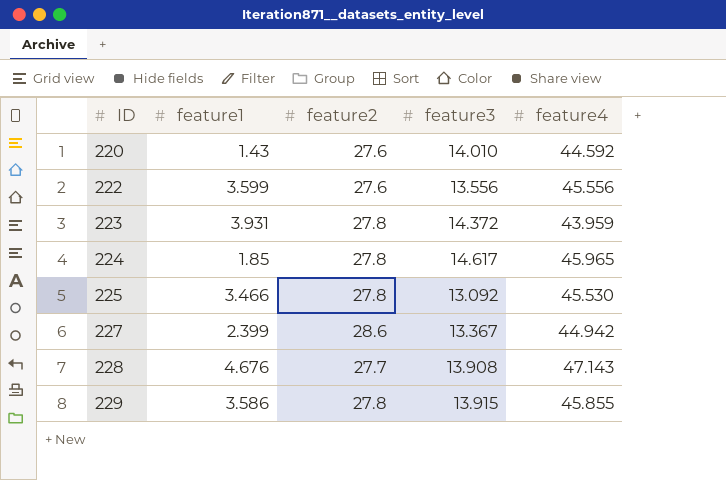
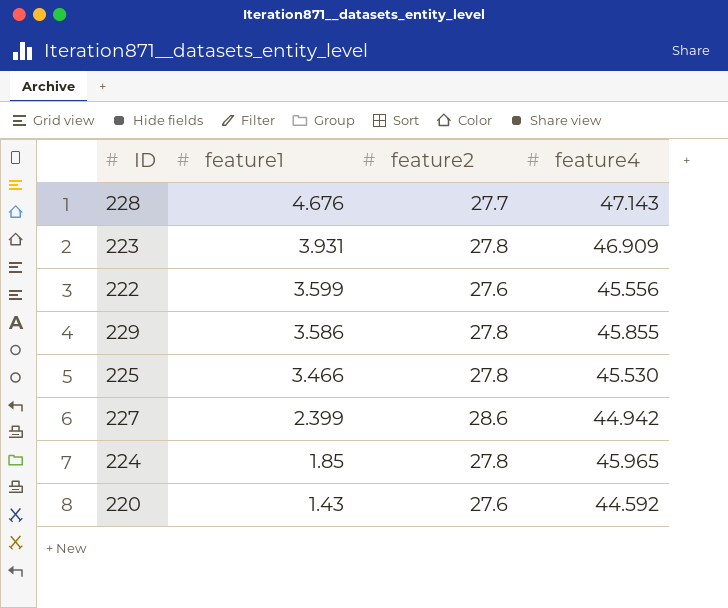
row order: ID ascending -> feature1 descending
column feature3 | position: 4 -> none
223 | feature4: 43.959 -> 46.909

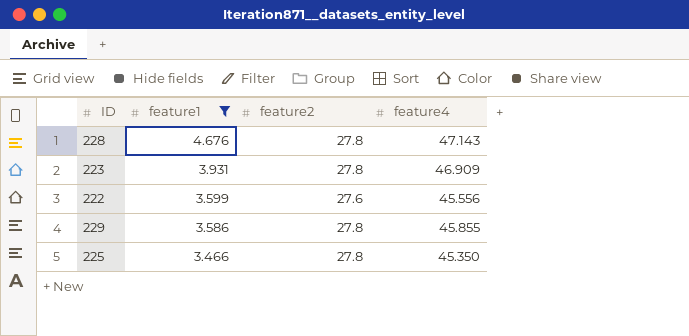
filter: none -> feature1 >= 3.466
228 | feature2: 27.7 -> 27.8
225 | feature4: 45.530 -> 45.350

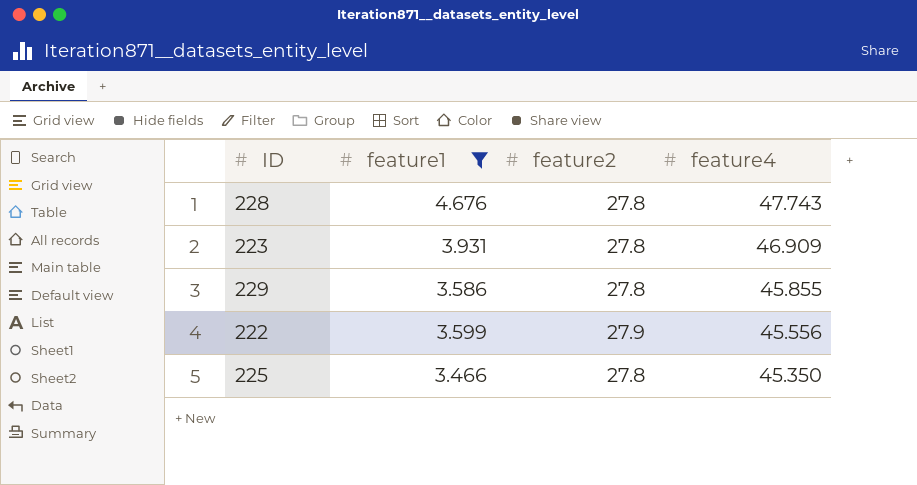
row order: feature1 descending -> feature4 descending
228 | feature4: 47.143 -> 47.743
222 | feature2: 27.6 -> 27.9

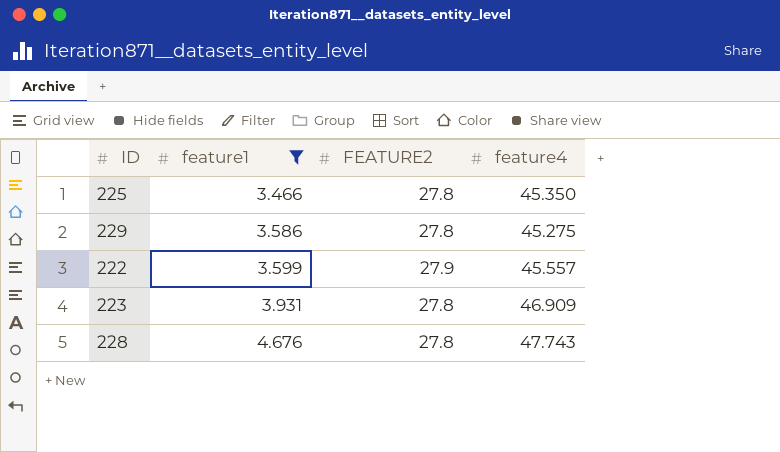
row order: feature4 descending -> feature1 ascending
column name: feature2 -> FEATURE2
229 | feature4: 45.855 -> 45.275
222 | feature4: 45.556 -> 45.557

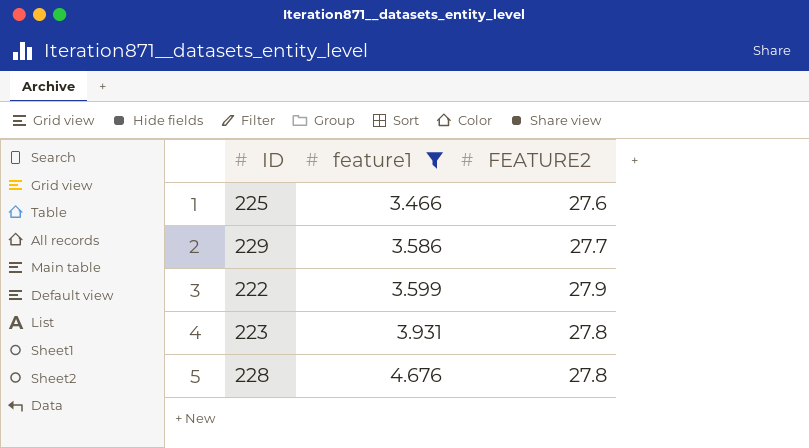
column feature4 | position: 4 -> none
225 | FEATURE2: 27.8 -> 27.6
229 | FEATURE2: 27.8 -> 27.7

